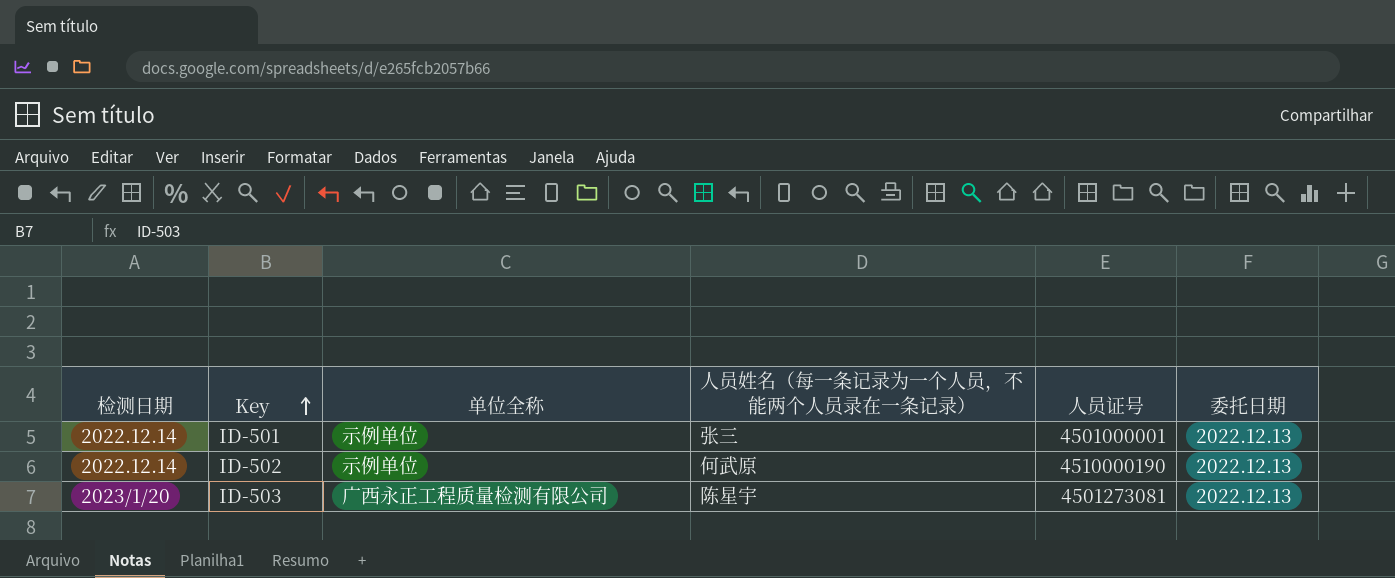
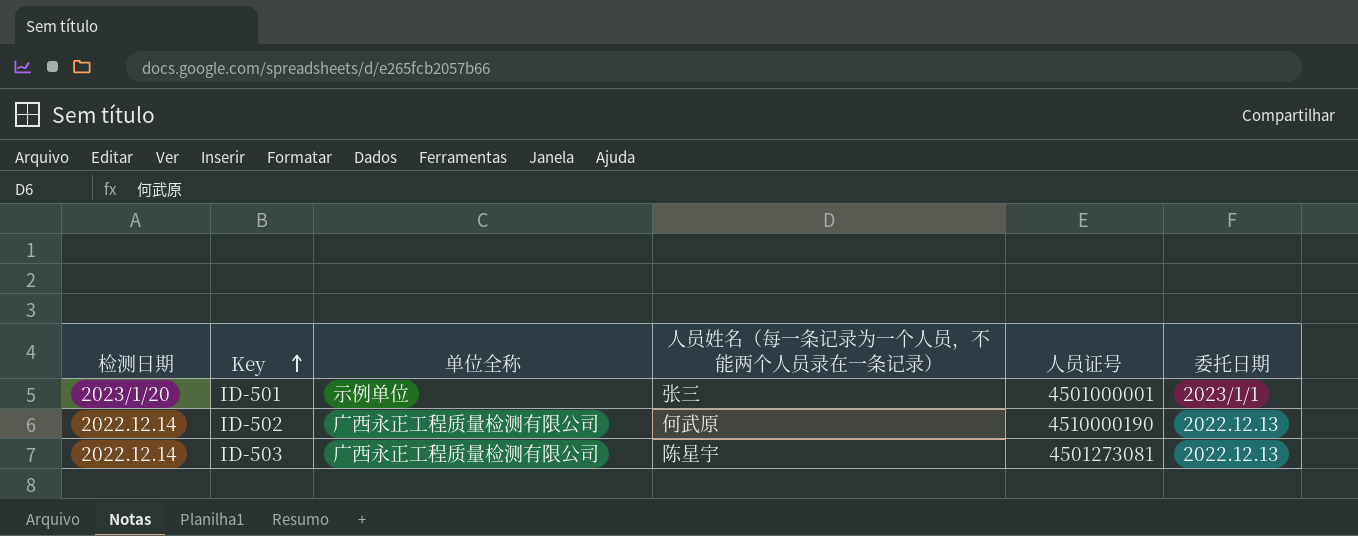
ID-501 | 检测日期: 2022.12.14 -> 2023/1/20
ID-501 | 委托日期: 2022.12.13 -> 2023/1/1
ID-502 | 单位全称: 示例单位 -> 广西永正工程质量检测有限公司
ID-503 | 检测日期: 2023/1/20 -> 2022.12.14

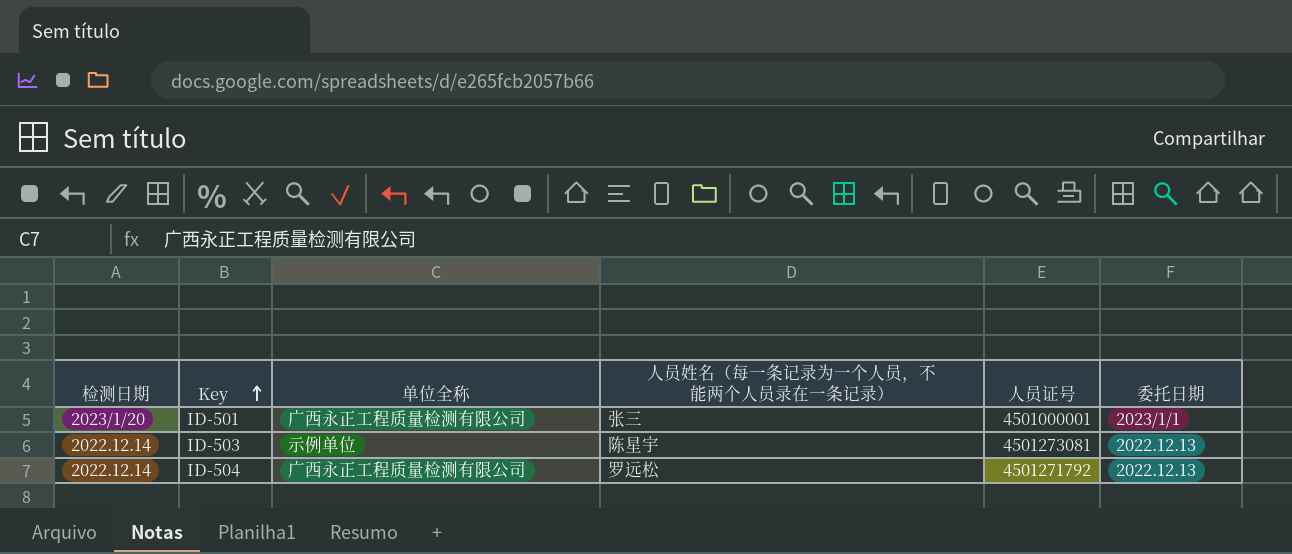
row ID-502: 2022.12.14 | 广西永正工程质量检测有限公司 | 何武原 | 4510000190 | 2022.12.13 -> none
ID-501 | 单位全称: 示例单位 -> 广西永正工程质量检测有限公司
ID-503 | 单位全称: 广西永正工程质量检测有限公司 -> 示例单位
row ID-504: none -> 2022.12.14 | 广西永正工程质量检测有限公司 | 罗远松 | 4501271792 | 2022.12.13

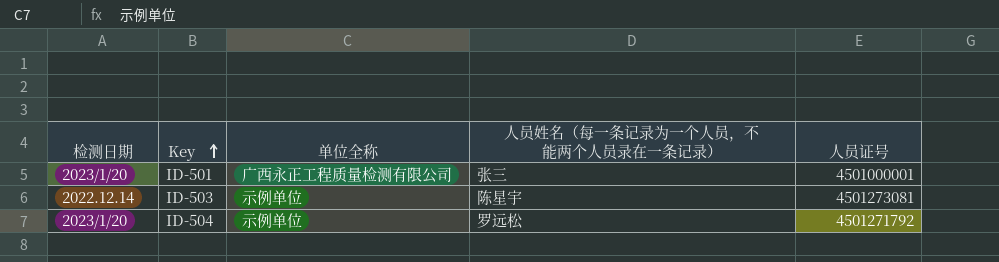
column 委托日期 | position: 6 -> none
ID-504 | 检测日期: 2022.12.14 -> 2023/1/20
ID-504 | 单位全称: 广西永正工程质量检测有限公司 -> 示例单位

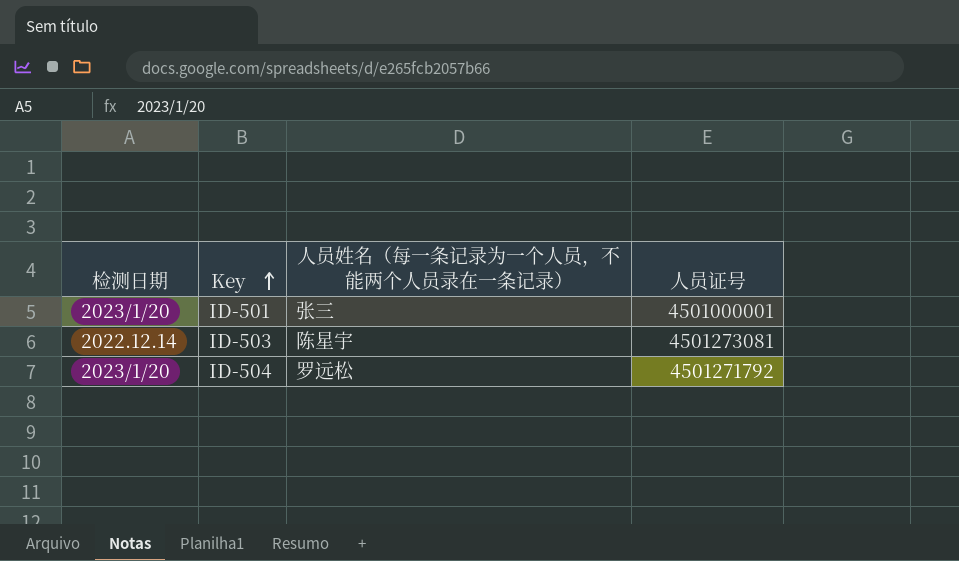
column 单位全称 | position: 3 -> none

